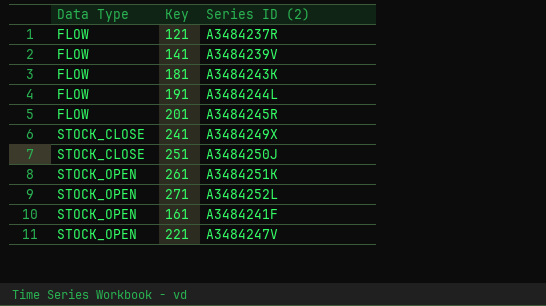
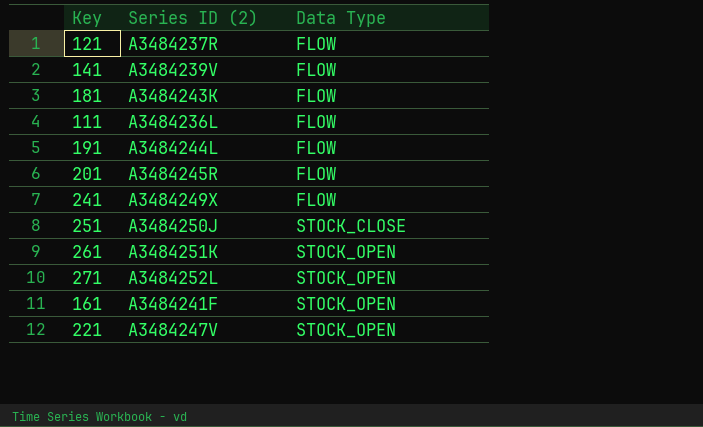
column Data Type | position: 1 -> 3
row 111: none -> A3484236L | FLOW
241 | Data Type: STOCK_CLOSE -> FLOW

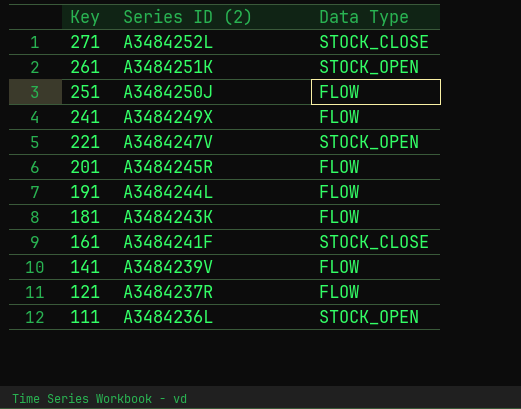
row order: Data Type ascending -> Key descending
271 | Data Type: STOCK_OPEN -> STOCK_CLOSE
251 | Data Type: STOCK_CLOSE -> FLOW
161 | Data Type: STOCK_OPEN -> STOCK_CLOSE
111 | Data Type: FLOW -> STOCK_OPEN

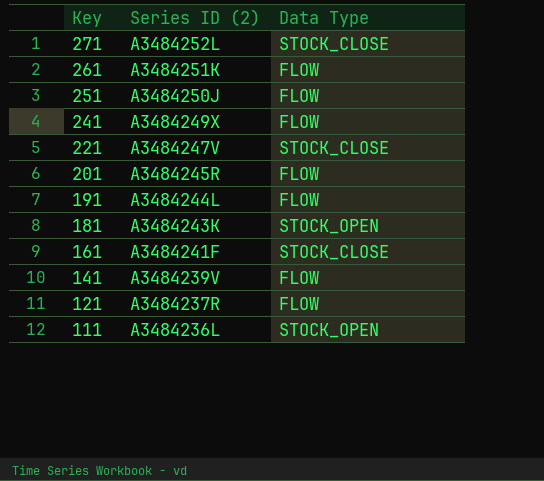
261 | Data Type: STOCK_OPEN -> FLOW
221 | Data Type: STOCK_OPEN -> STOCK_CLOSE
181 | Data Type: FLOW -> STOCK_OPEN

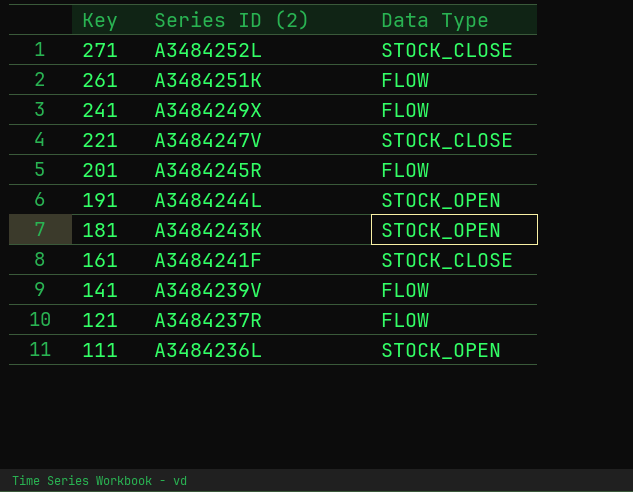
row 251: A3484250J | FLOW -> none
191 | Data Type: FLOW -> STOCK_OPEN

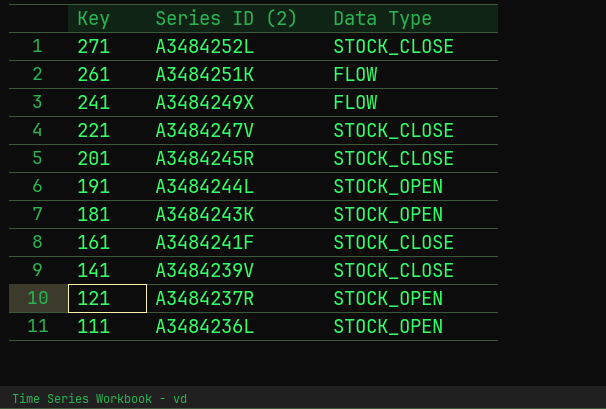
201 | Data Type: FLOW -> STOCK_CLOSE
141 | Data Type: FLOW -> STOCK_CLOSE
121 | Data Type: FLOW -> STOCK_OPEN

